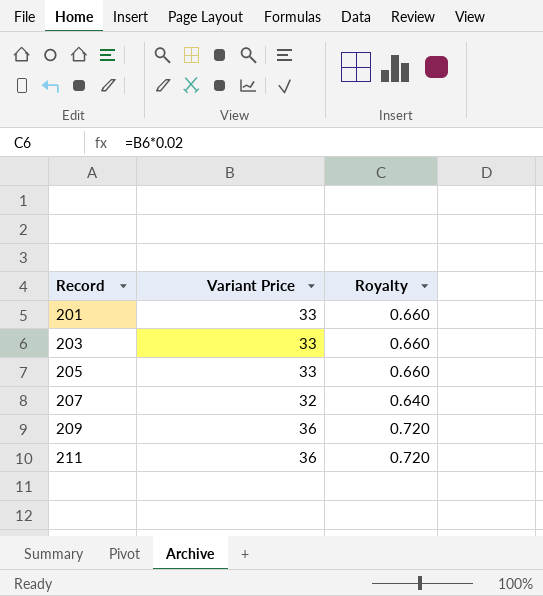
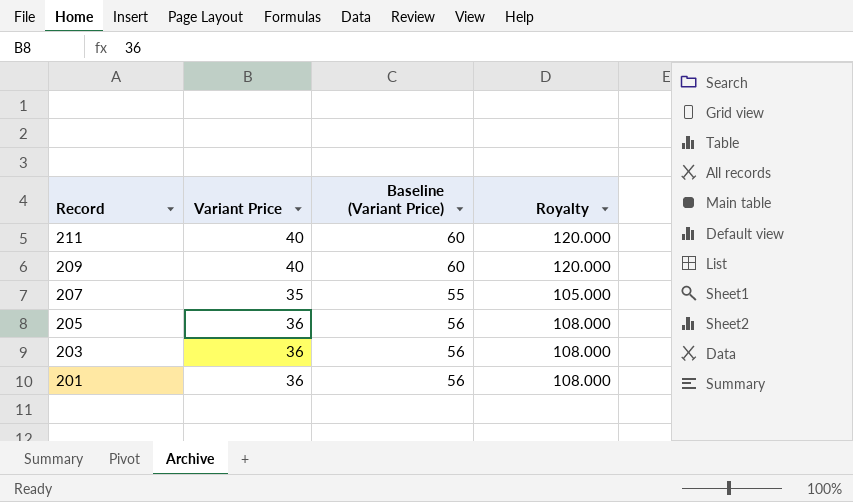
row order: Record ascending -> Record descending
column Baseline (Variant Price) | formula: none -> [Variant Price] + 20
column Royalty | formula: [Variant Price] * 0.02 -> [Variant Price] * 3
211 | Variant Price: 36 -> 40
209 | Variant Price: 36 -> 40
207 | Variant Price: 32 -> 35
205 | Variant Price: 33 -> 36
203 | Variant Price: 33 -> 36
201 | Variant Price: 33 -> 36

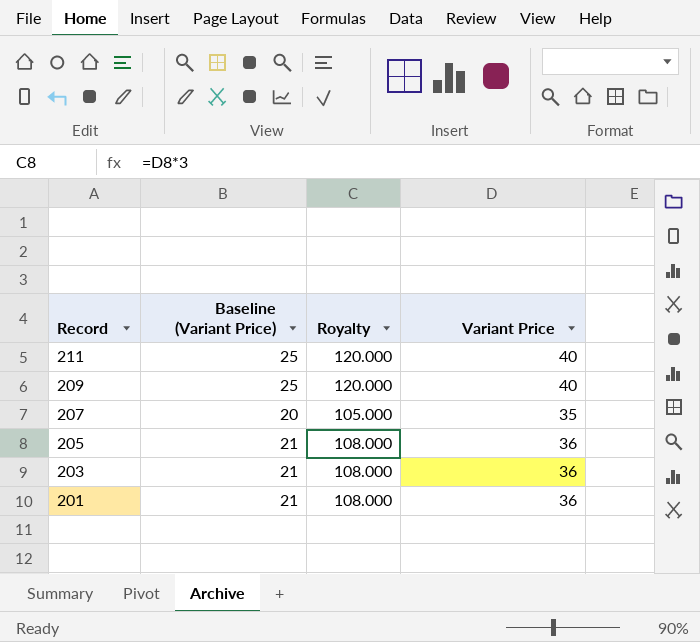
column Baseline (Variant Price) | formula: [Variant Price] + 20 -> [Variant Price] - 15
column Variant Price | position: 2 -> 4

